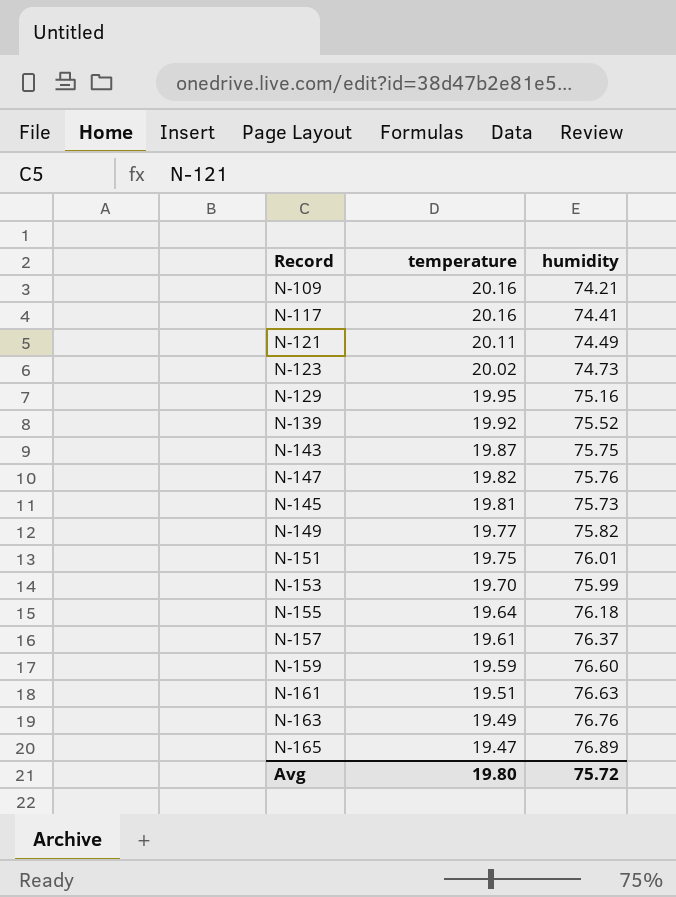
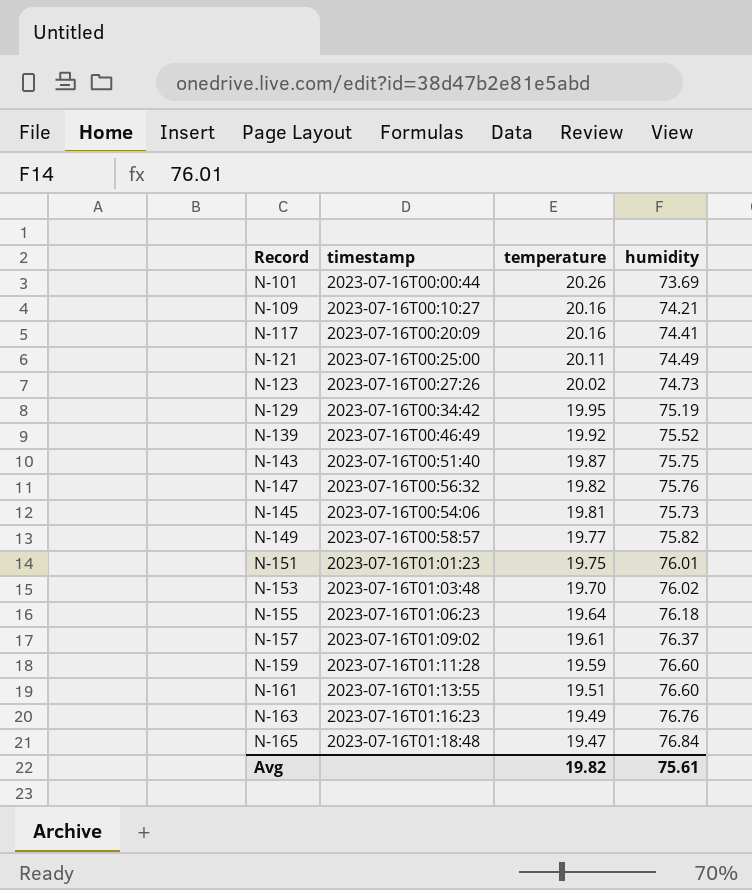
column timestamp | position: none -> 2
row N-101: none -> 2023-07-16T00:00:44 | 20.26 | 73.69
N-129 | humidity: 75.16 -> 75.19
N-153 | humidity: 75.99 -> 76.02
N-161 | humidity: 76.63 -> 76.60
N-165 | humidity: 76.89 -> 76.84
Avg | temperature: 19.80 -> 19.82
Avg | humidity: 75.72 -> 75.61

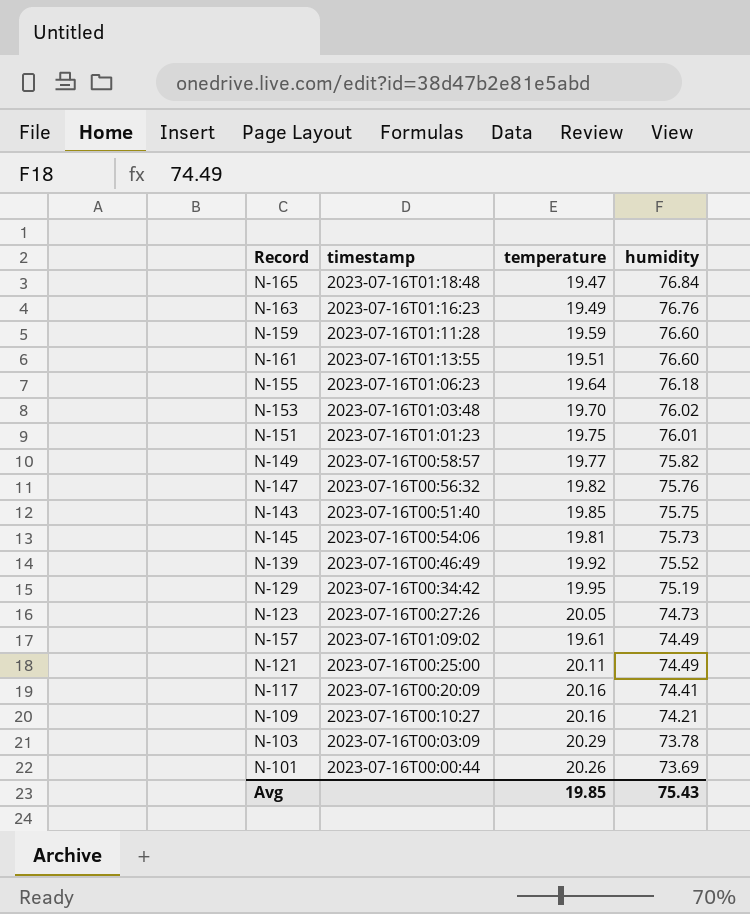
row order: temperature descending -> humidity descending
N-143 | temperature: 19.87 -> 19.85
N-123 | temperature: 20.02 -> 20.05
N-157 | humidity: 76.37 -> 74.49
row N-103: none -> 2023-07-16T00:03:09 | 20.29 | 73.78
Avg | temperature: 19.82 -> 19.85
Avg | humidity: 75.61 -> 75.43

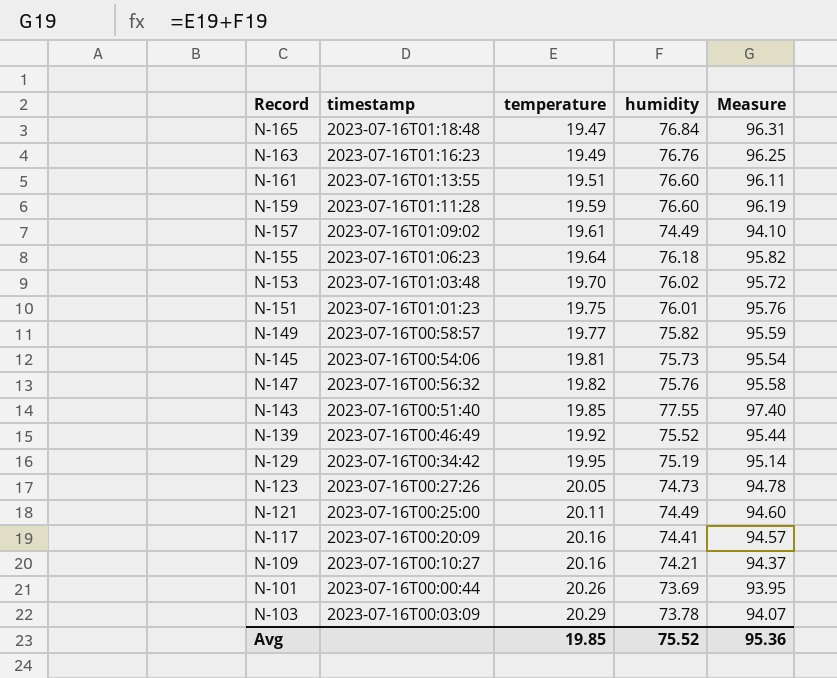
row order: humidity descending -> temperature ascending
column Measure | formula: none -> [temperature] + [humidity]
N-143 | humidity: 75.75 -> 77.55
Avg | humidity: 75.43 -> 75.52

